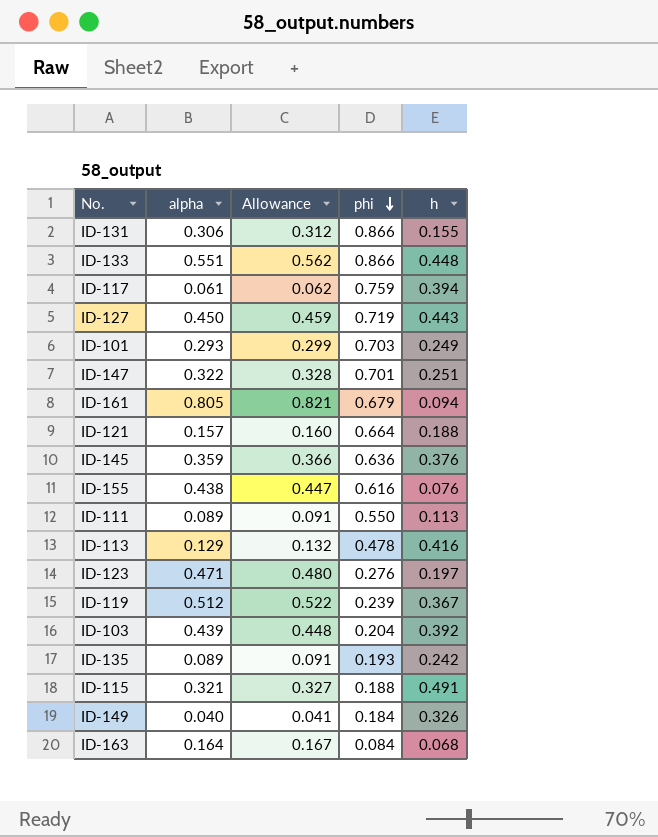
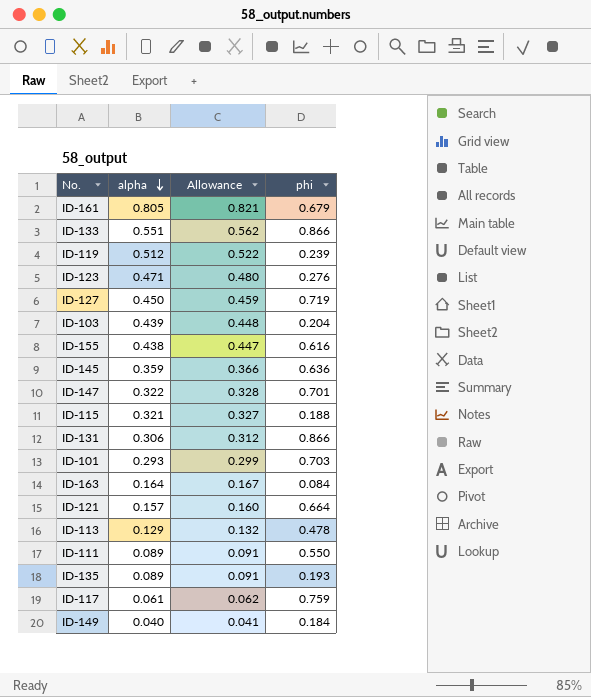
row order: phi descending -> alpha descending
column h | position: 5 -> none

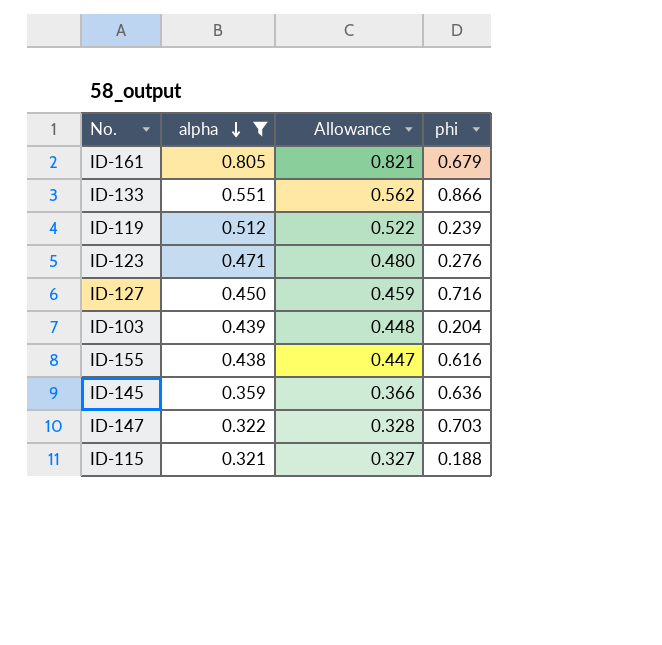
filter: none -> alpha >= 0.321
ID-127 | phi: 0.719 -> 0.716
ID-147 | phi: 0.701 -> 0.703

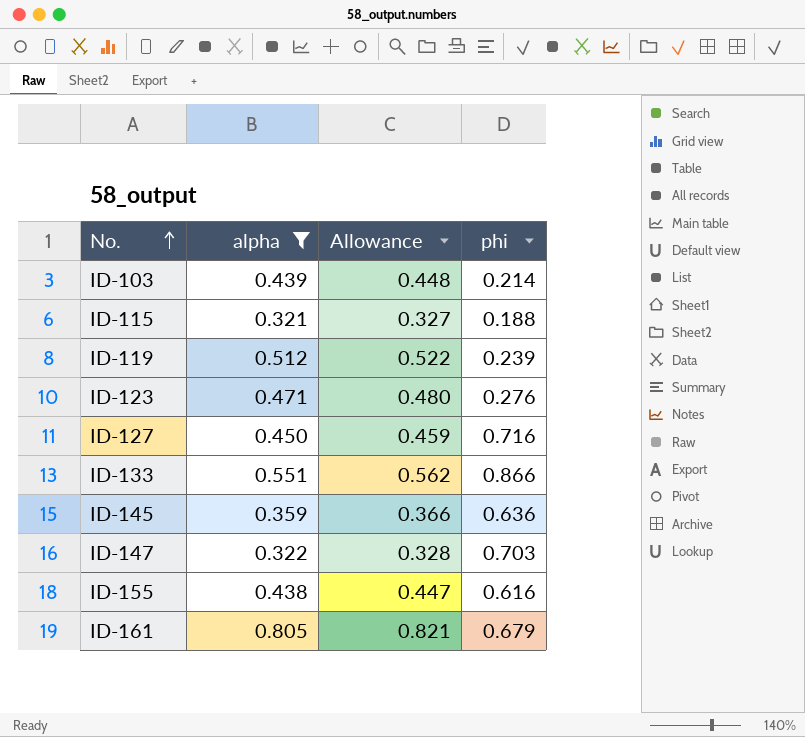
row order: alpha descending -> No. ascending
ID-103 | phi: 0.204 -> 0.214

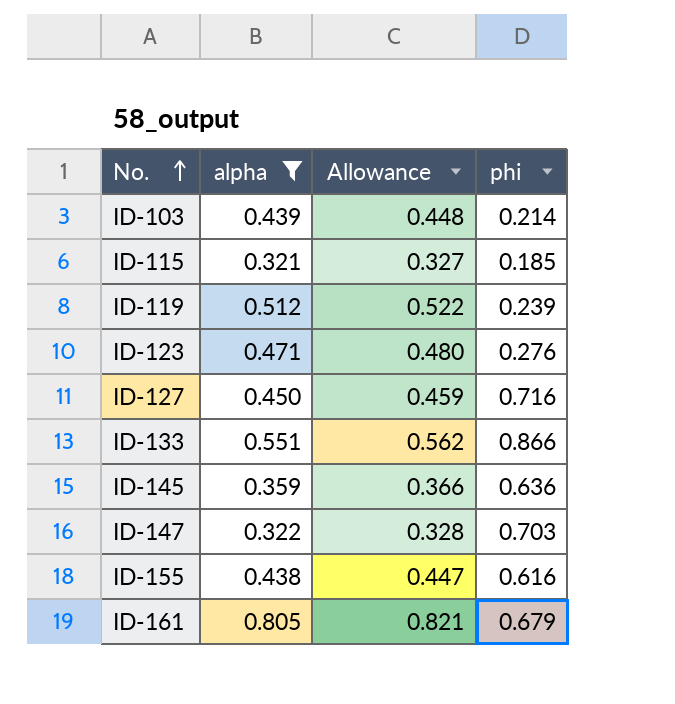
ID-115 | phi: 0.188 -> 0.185

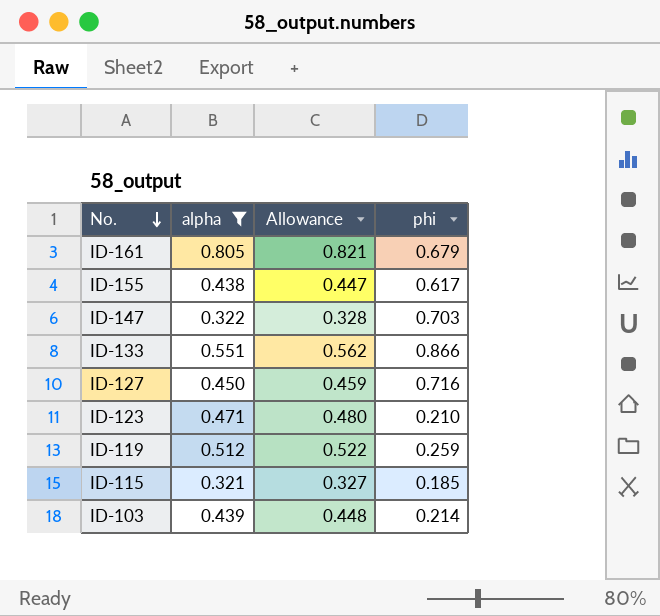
row order: No. ascending -> No. descending
row ID-145: 0.359 | 0.366 | 0.636 -> none
ID-155 | phi: 0.616 -> 0.617
ID-123 | phi: 0.276 -> 0.210
ID-119 | phi: 0.239 -> 0.259

